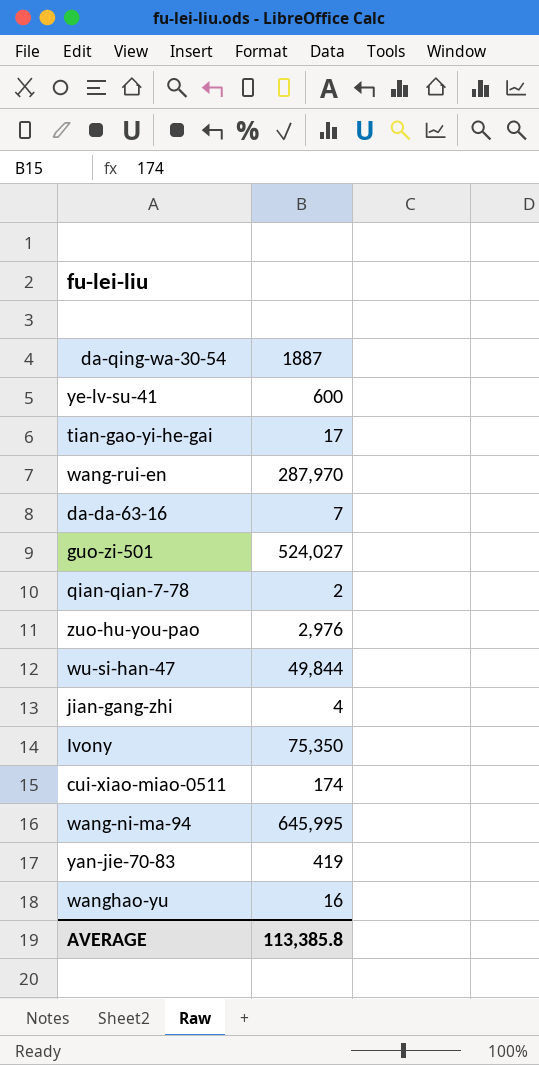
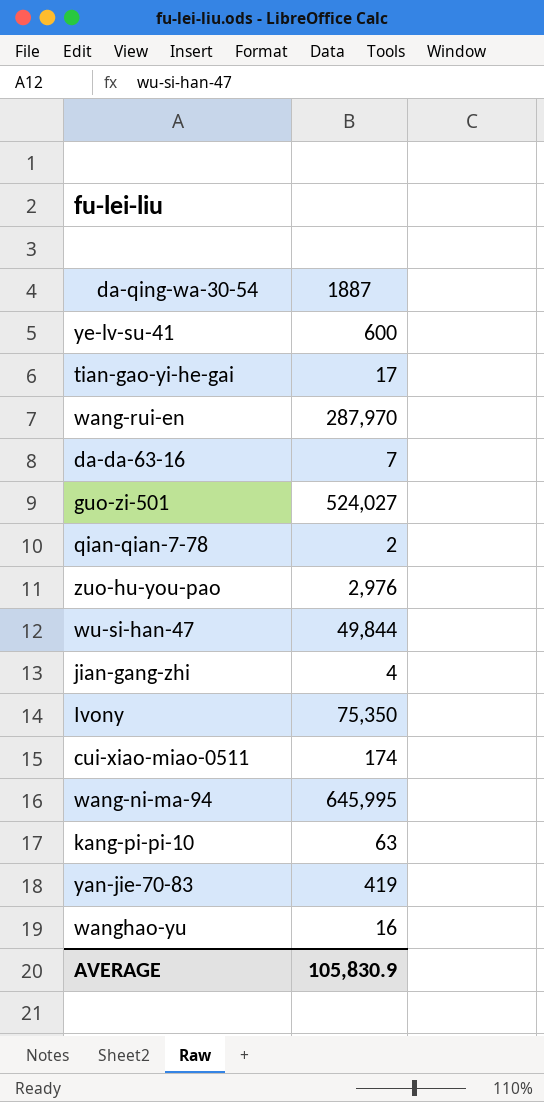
row kang-pi-pi-10: none -> 63
AVERAGE | 1887: 113,385.8 -> 105,830.9

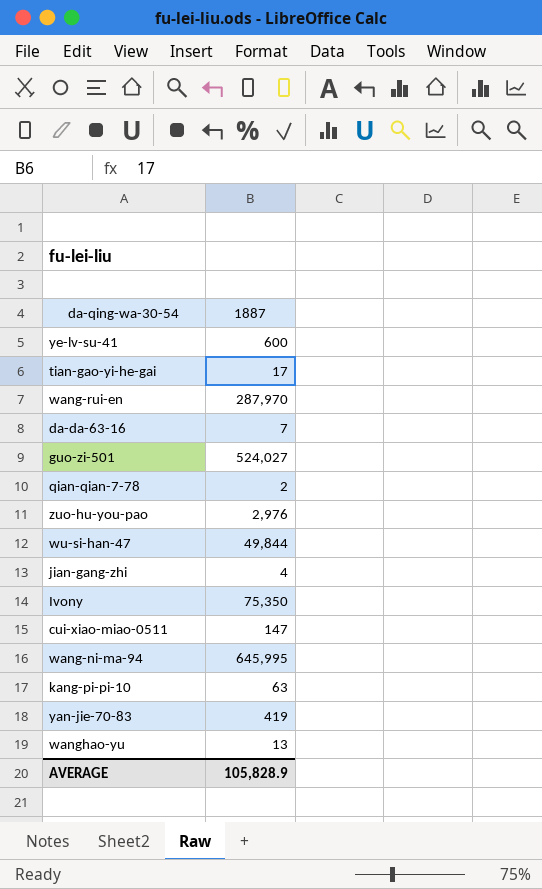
cui-xiao-miao-0511 | 1887: 174 -> 147
wanghao-yu | 1887: 16 -> 13
AVERAGE | 1887: 105,830.9 -> 105,828.9

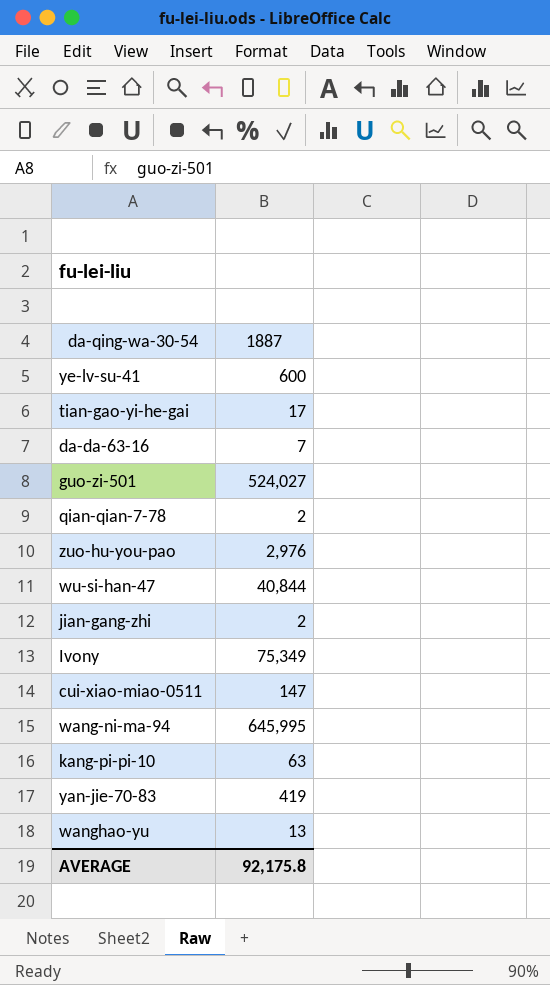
row wang-rui-en: 287,970 -> none
wu-si-han-47 | 1887: 49,844 -> 40,844
jian-gang-zhi | 1887: 4 -> 2
Ivony | 1887: 75,350 -> 75,349
AVERAGE | 1887: 105,828.9 -> 92,175.8

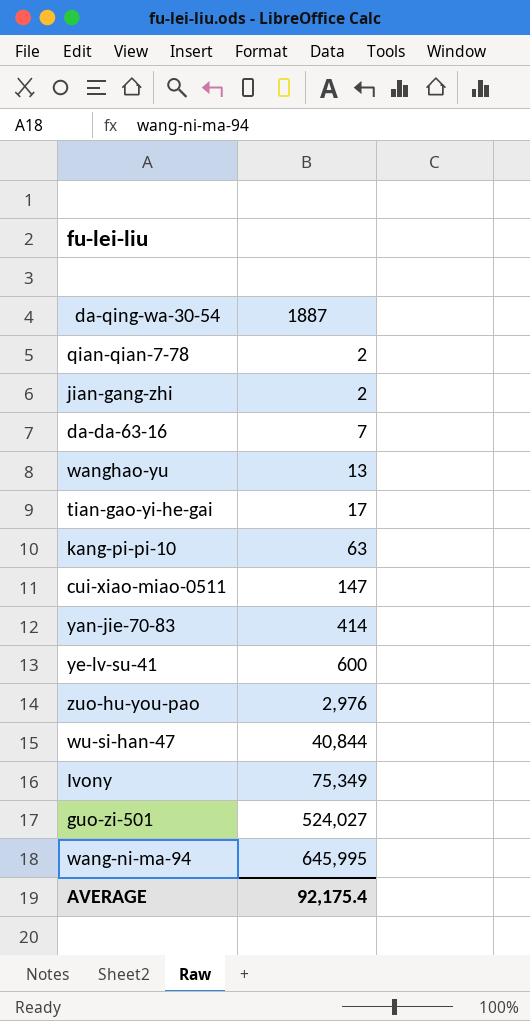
row order: none -> 1887 ascending
yan-jie-70-83 | 1887: 419 -> 414
AVERAGE | 1887: 92,175.8 -> 92,175.4

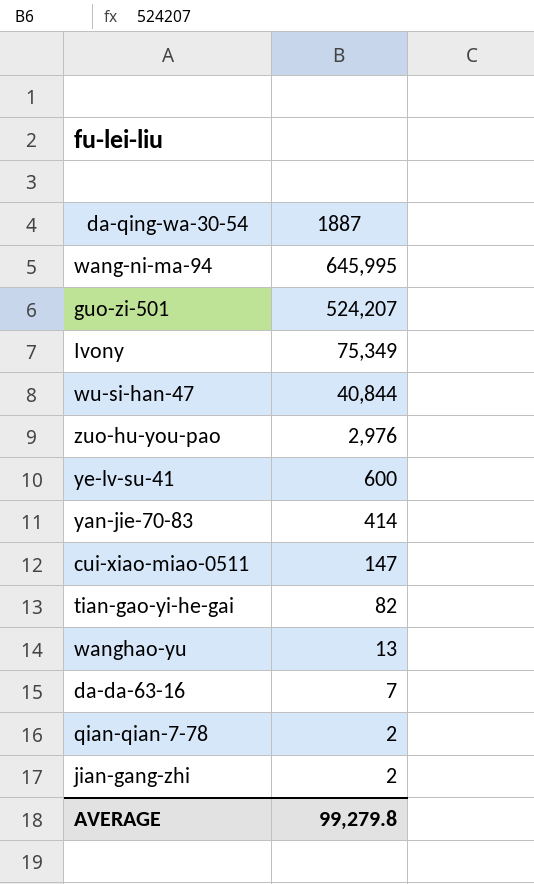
row order: 1887 ascending -> 1887 descending
row kang-pi-pi-10: 63 -> none
guo-zi-501 | 1887: 524,027 -> 524,207
tian-gao-yi-he-gai | 1887: 17 -> 82
AVERAGE | 1887: 92,175.4 -> 99,279.8

